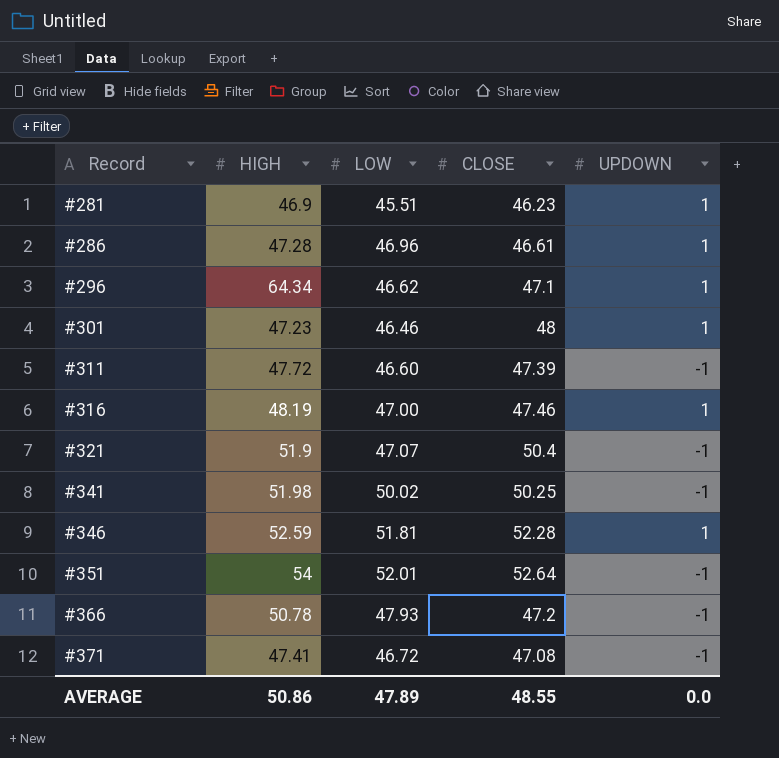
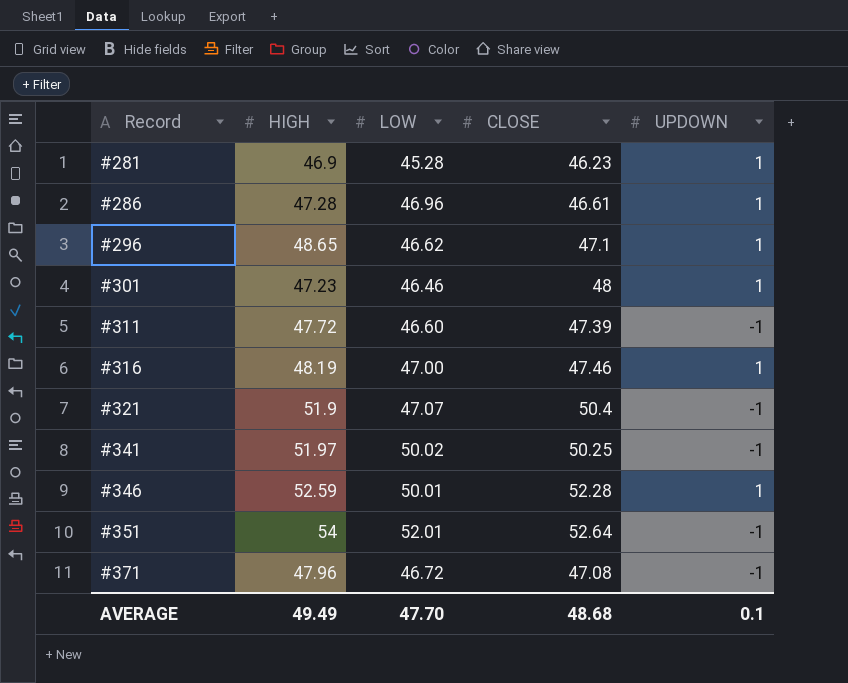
row #366: 50.78 | 47.93 | 47.2 | -1 -> none
#281 | LOW: 45.51 -> 45.28
#296 | HIGH: 64.34 -> 48.65
#341 | HIGH: 51.98 -> 51.97
#346 | LOW: 51.81 -> 50.01
#371 | HIGH: 47.41 -> 47.96
AVERAGE | HIGH: 50.86 -> 49.49
AVERAGE | LOW: 47.89 -> 47.70
AVERAGE | CLOSE: 48.55 -> 48.68
AVERAGE | UPDOWN: 0.0 -> 0.1

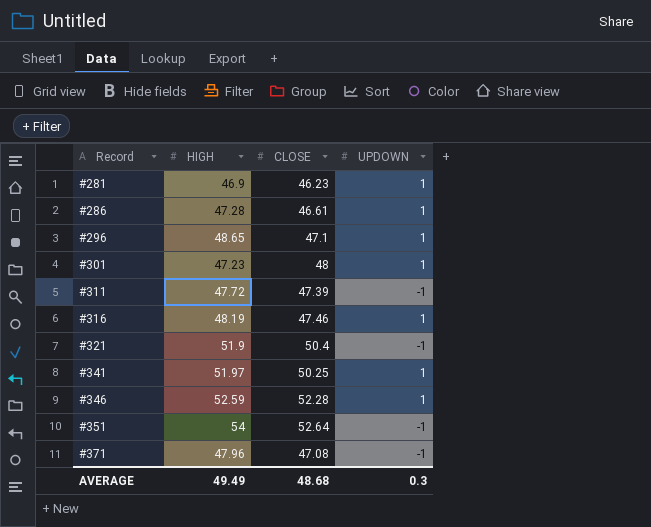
column LOW | position: 3 -> none
#341 | UPDOWN: -1 -> 1
AVERAGE | UPDOWN: 0.1 -> 0.3

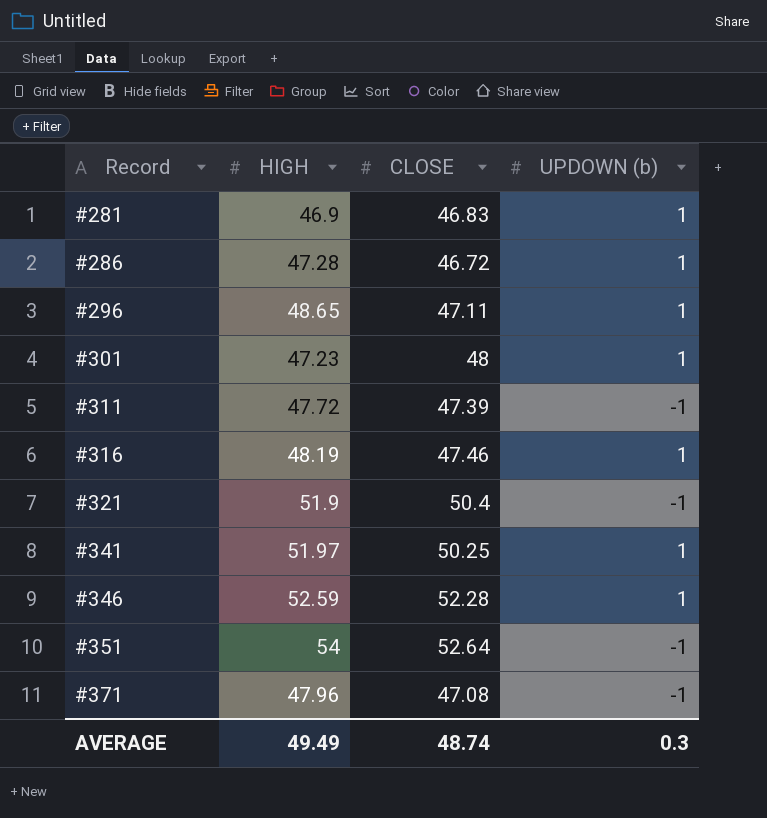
column name: UPDOWN -> UPDOWN (b)
#281 | CLOSE: 46.23 -> 46.83
#286 | CLOSE: 46.61 -> 46.72
#296 | CLOSE: 47.1 -> 47.11
AVERAGE | CLOSE: 48.68 -> 48.74

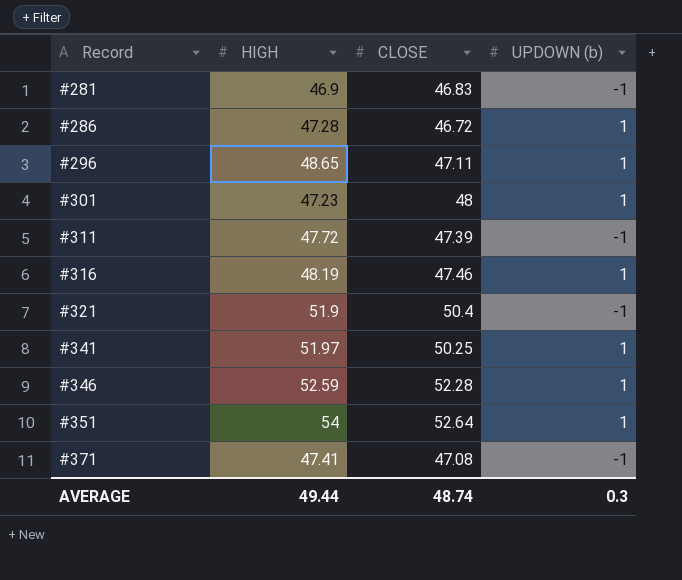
#281 | UPDOWN (b): 1 -> -1
#351 | UPDOWN (b): -1 -> 1
#371 | HIGH: 47.96 -> 47.41
AVERAGE | HIGH: 49.49 -> 49.44

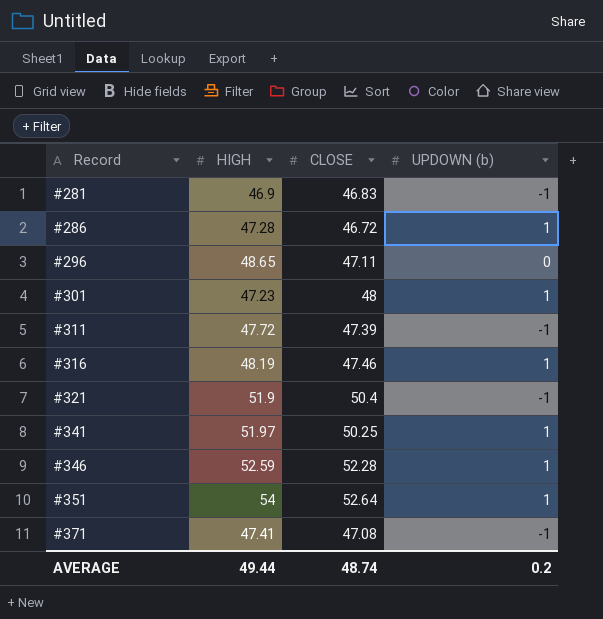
#296 | UPDOWN (b): 1 -> 0
AVERAGE | UPDOWN (b): 0.3 -> 0.2

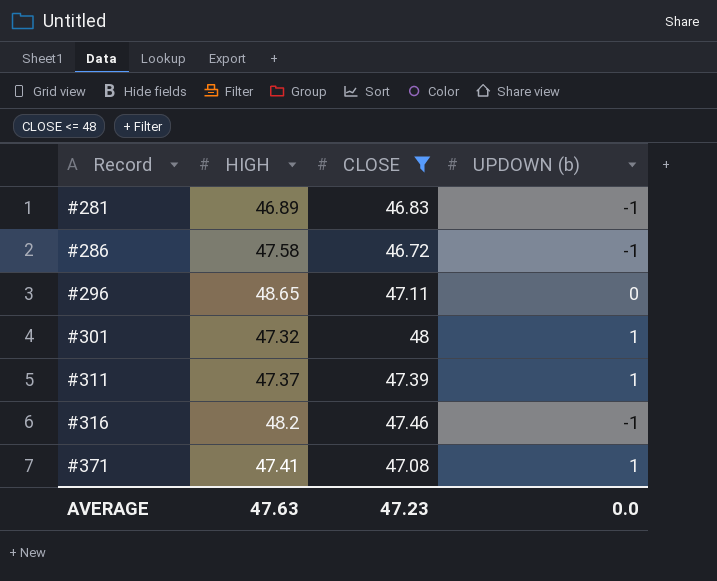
filter: none -> CLOSE <= 48
#281 | HIGH: 46.9 -> 46.89
#286 | HIGH: 47.28 -> 47.58
#286 | UPDOWN (b): 1 -> -1
#301 | HIGH: 47.23 -> 47.32
#311 | HIGH: 47.72 -> 47.37
#311 | UPDOWN (b): -1 -> 1
#316 | HIGH: 48.19 -> 48.2
#316 | UPDOWN (b): 1 -> -1
#371 | UPDOWN (b): -1 -> 1
AVERAGE | HIGH: 49.44 -> 47.63
AVERAGE | CLOSE: 48.74 -> 47.23
AVERAGE | UPDOWN (b): 0.2 -> 0.0

